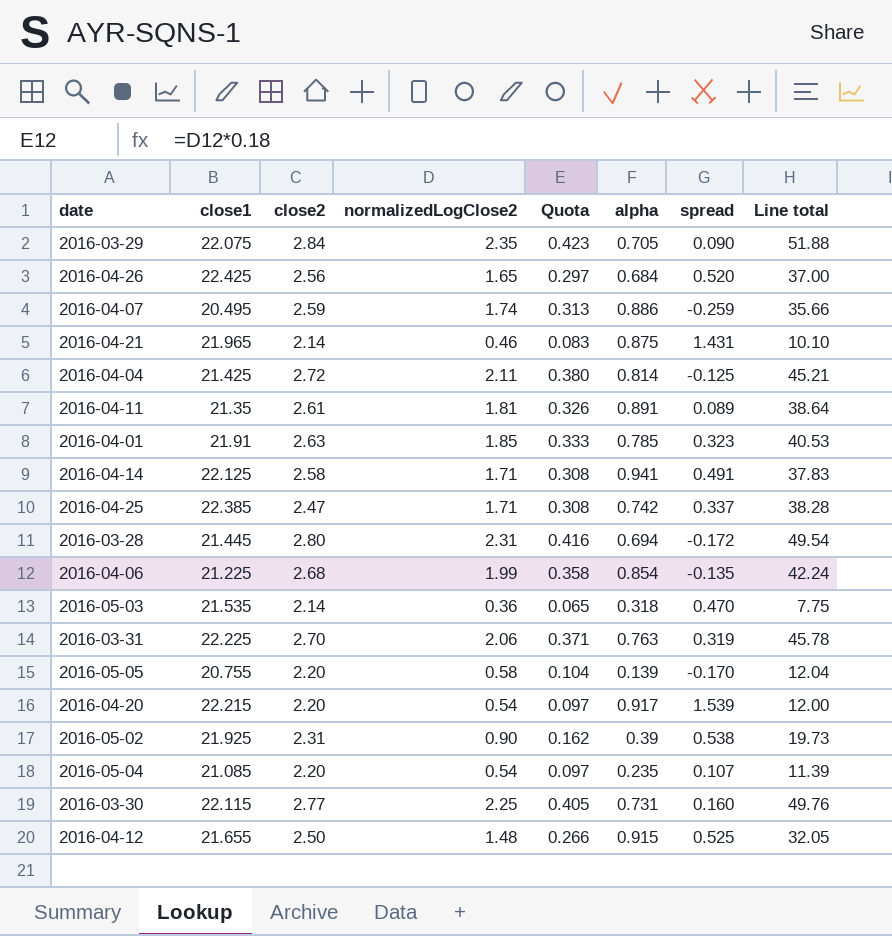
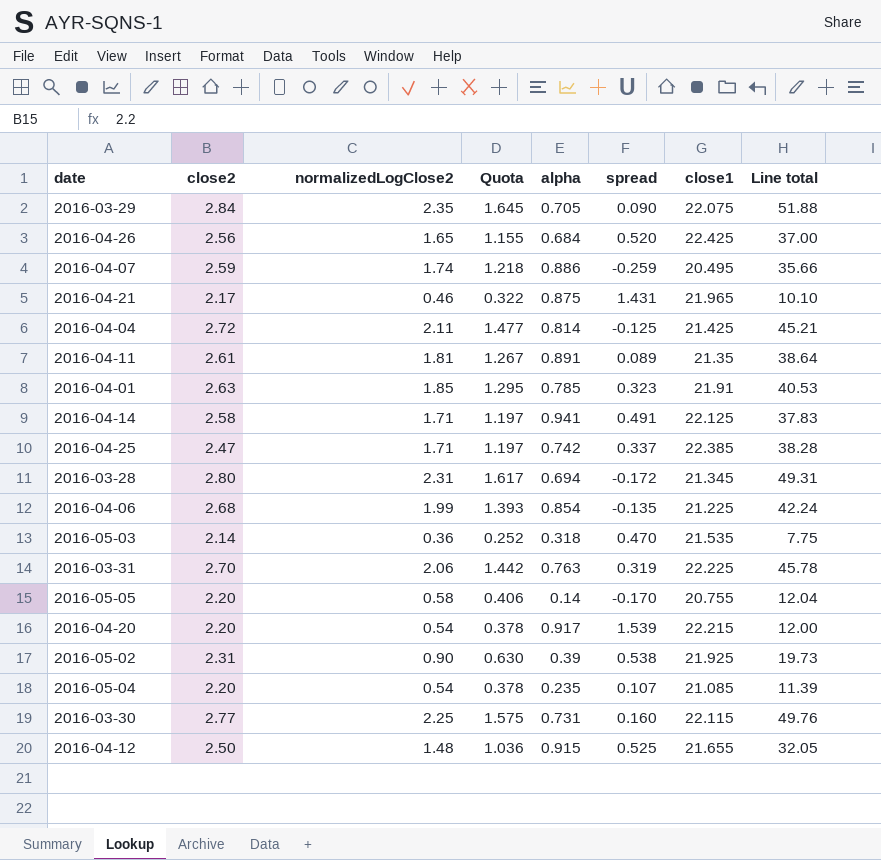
column Quota | formula: [normalizedLogClose2] * 0.18 -> [normalizedLogClose2] * 0.7
column close1 | position: 2 -> 7
2016-04-21 | close2: 2.14 -> 2.17
2016-03-28 | close1: 21.445 -> 21.345
2016-03-28 | Line total: 49.54 -> 49.31
2016-05-05 | alpha: 0.139 -> 0.14

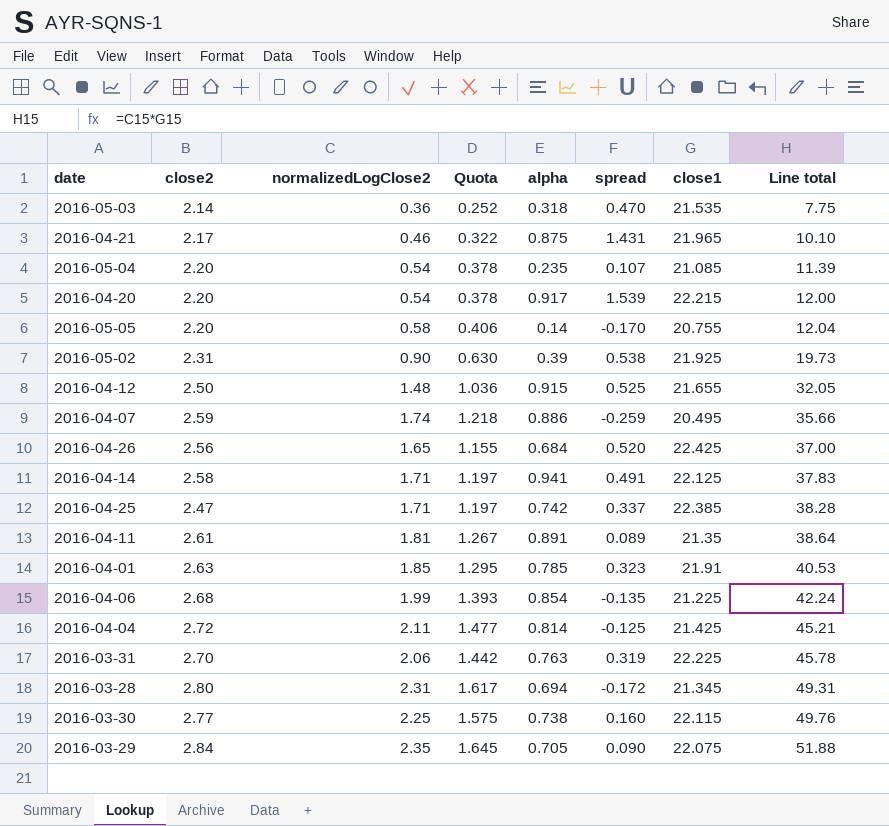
row order: none -> Line total ascending
2016-03-30 | alpha: 0.731 -> 0.738

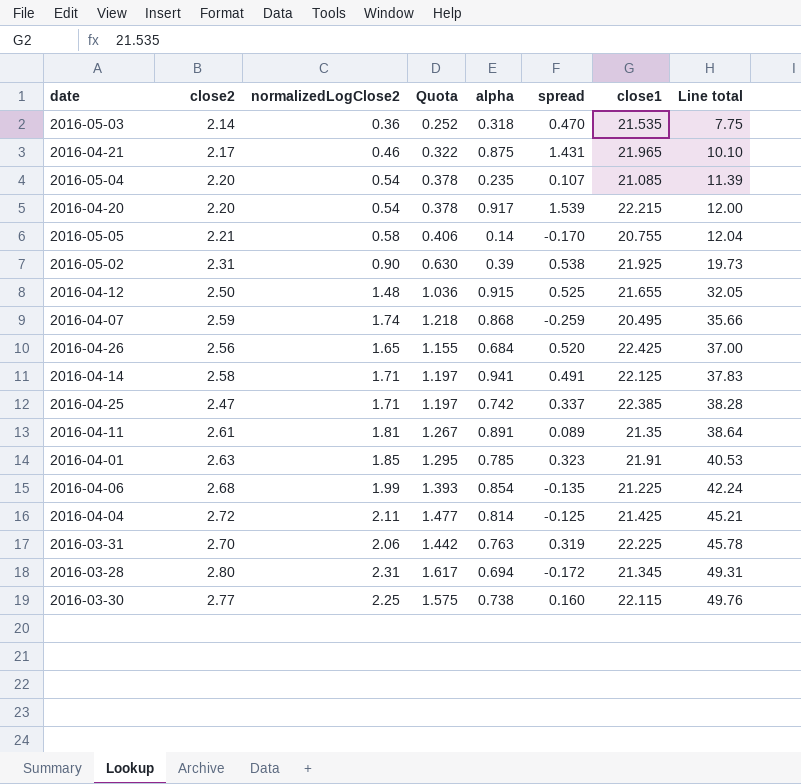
row 2016-03-29: 2.84 | 2.35 | 1.645 | 0.705 | 0.090 | 22.075 | 51.88 -> none
2016-05-05 | close2: 2.20 -> 2.21
2016-04-07 | alpha: 0.886 -> 0.868

